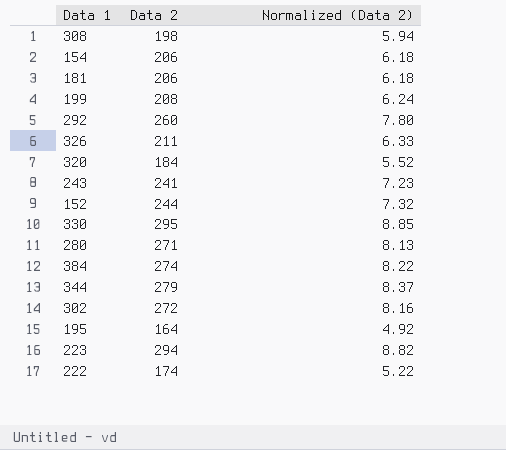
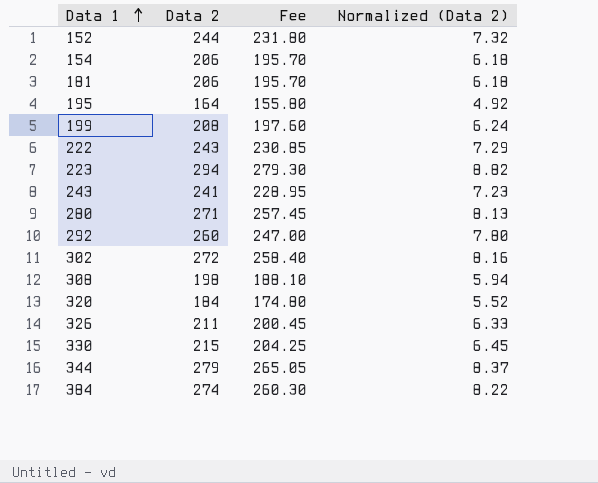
row order: none -> Data 1 ascending
column Fee | formula: none -> [Data 2] * 0.95
222 | Data 2: 174 -> 243
222 | Normalized (Data 2): 5.22 -> 7.29
330 | Data 2: 295 -> 215
330 | Normalized (Data 2): 8.85 -> 6.45

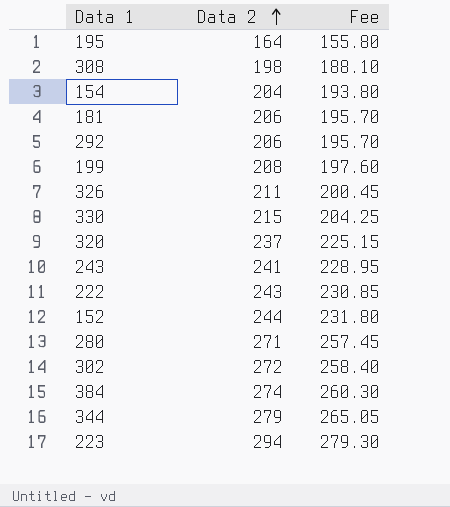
row order: Data 1 ascending -> Data 2 ascending
column Normalized (Data 2) | formula: [Data 2] * 0.03 -> none
154 | Data 2: 206 -> 204
154 | Fee: 195.70 -> 193.80
292 | Data 2: 260 -> 206
292 | Fee: 247.00 -> 195.70
320 | Data 2: 184 -> 237
320 | Fee: 174.80 -> 225.15

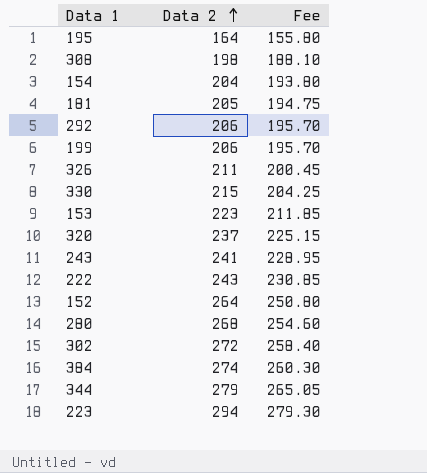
181 | Data 2: 206 -> 205
181 | Fee: 195.70 -> 194.75
199 | Data 2: 208 -> 206
199 | Fee: 197.60 -> 195.70
row 153: none -> 223 | 211.85
152 | Data 2: 244 -> 264
152 | Fee: 231.80 -> 250.80
280 | Data 2: 271 -> 268
280 | Fee: 257.45 -> 254.60

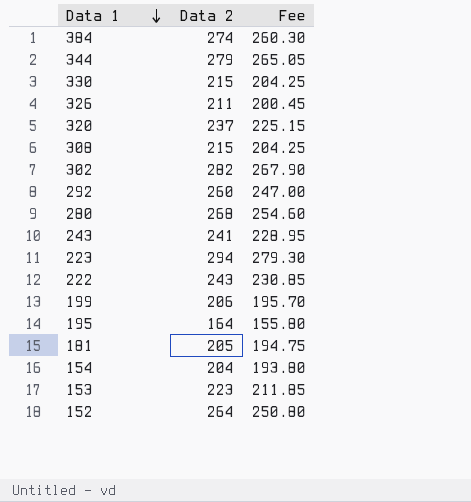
row order: Data 2 ascending -> Data 1 descending
308 | Data 2: 198 -> 215
308 | Fee: 188.10 -> 204.25
302 | Data 2: 272 -> 282
302 | Fee: 258.40 -> 267.90
292 | Data 2: 206 -> 260
292 | Fee: 195.70 -> 247.00

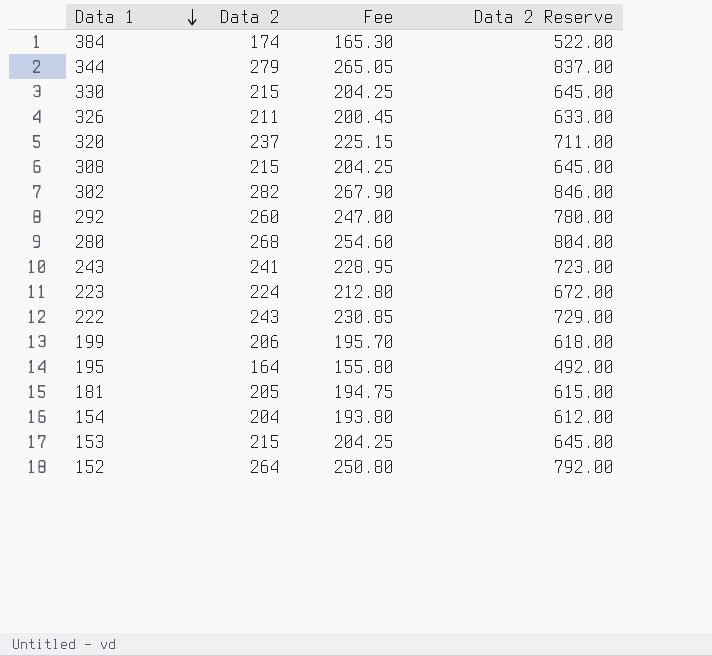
column Data 2 Reserve | formula: none -> [Data 2] * 3
384 | Data 2: 274 -> 174
384 | Fee: 260.30 -> 165.30
223 | Data 2: 294 -> 224
223 | Fee: 279.30 -> 212.80
153 | Data 2: 223 -> 215
153 | Fee: 211.85 -> 204.25

